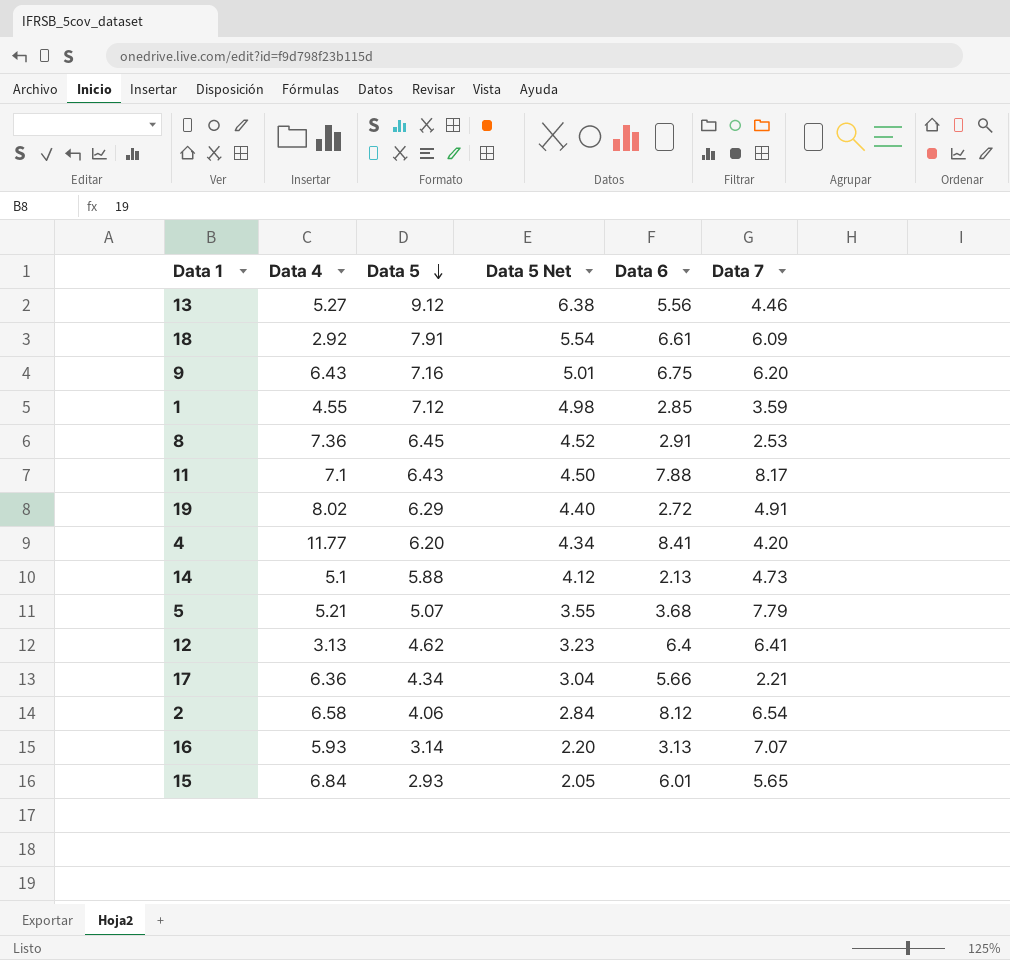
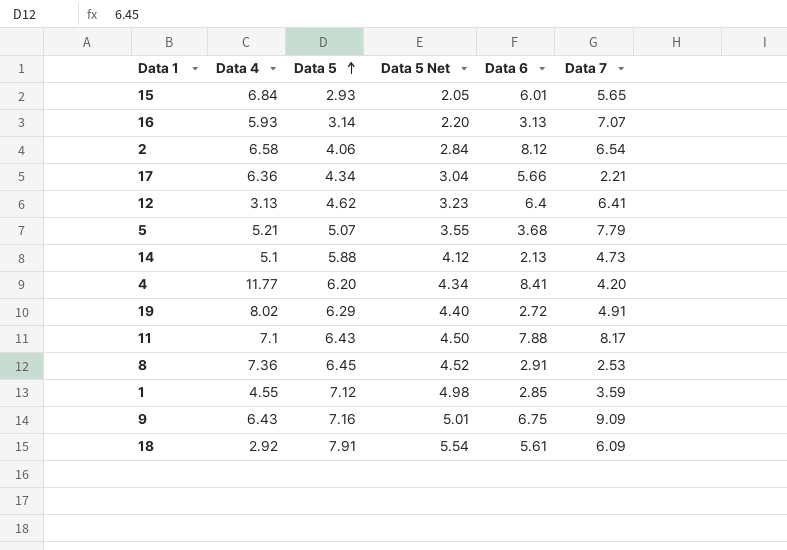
row order: Data 5 descending -> Data 5 ascending
row 13: 5.27 | 9.12 | 6.38 | 5.56 | 4.46 -> none
9 | Data 7: 6.20 -> 9.09
18 | Data 6: 6.61 -> 5.61

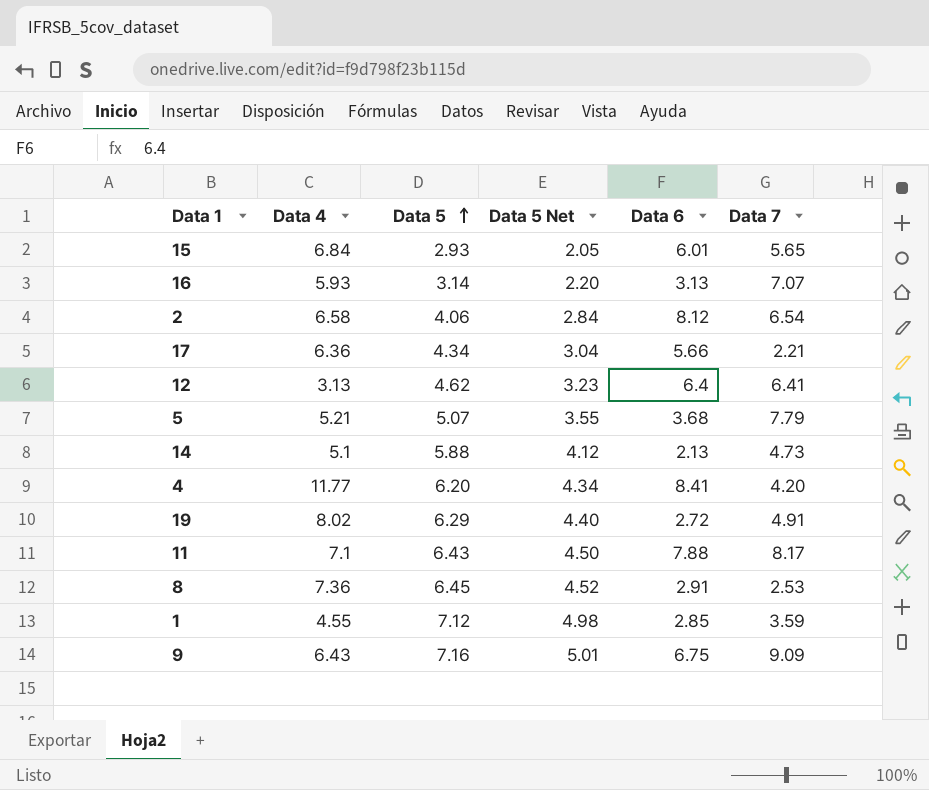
row 18: 2.92 | 7.91 | 5.54 | 5.61 | 6.09 -> none

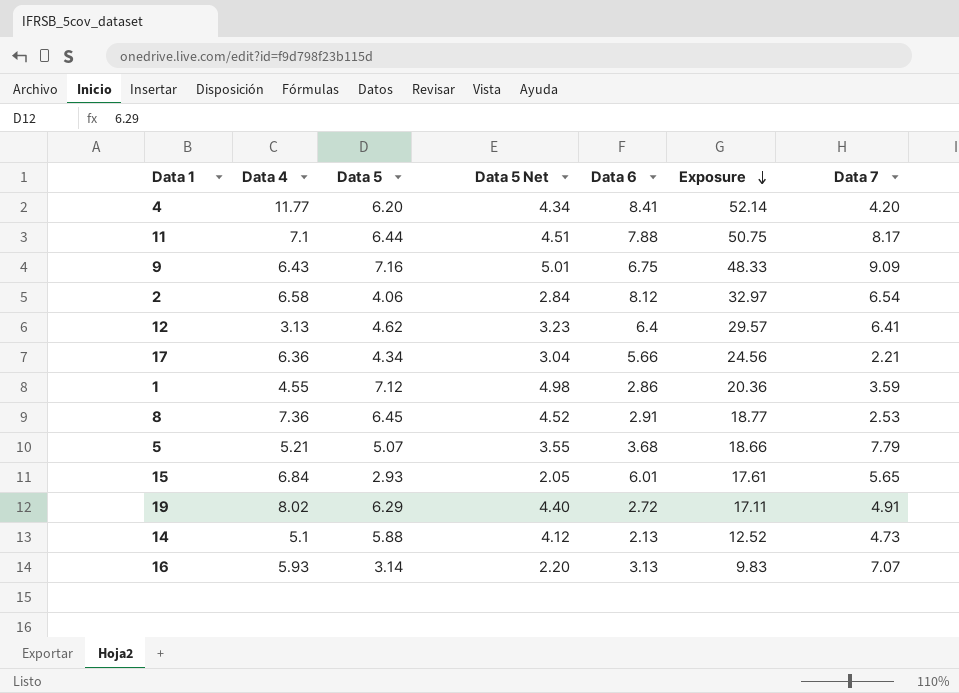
row order: Data 5 ascending -> Exposure descending
column Exposure | formula: none -> [Data 5] * [Data 6]
11 | Data 5: 6.43 -> 6.44
11 | Data 5 Net: 4.50 -> 4.51
1 | Data 6: 2.85 -> 2.86

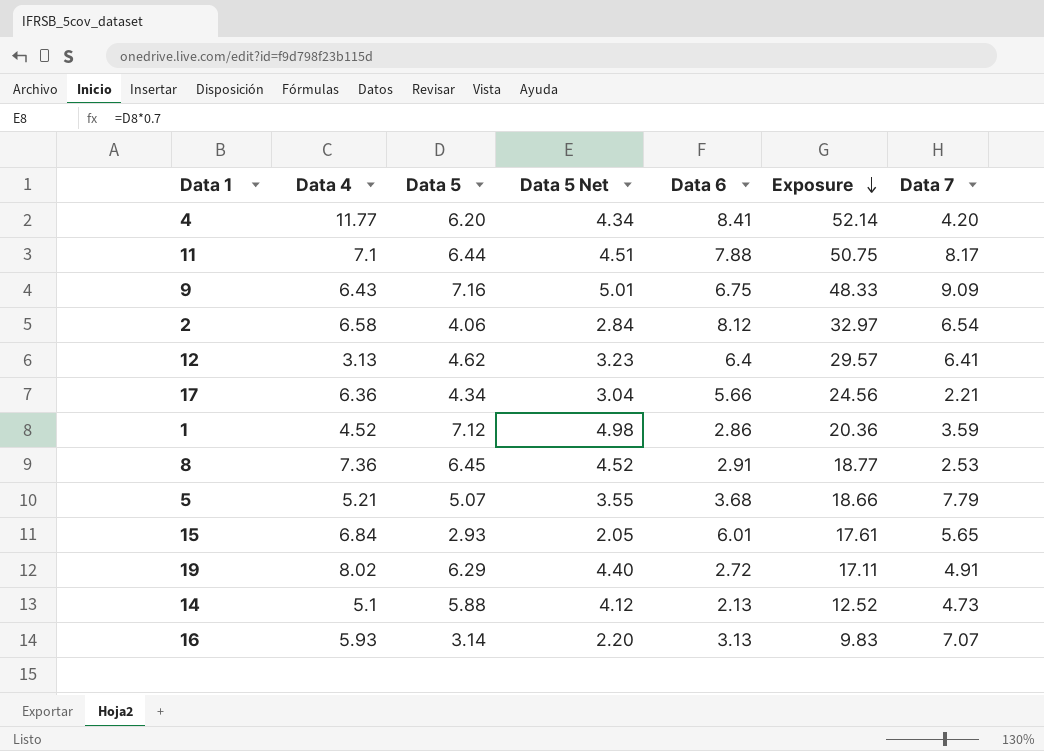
1 | Data 4: 4.55 -> 4.52

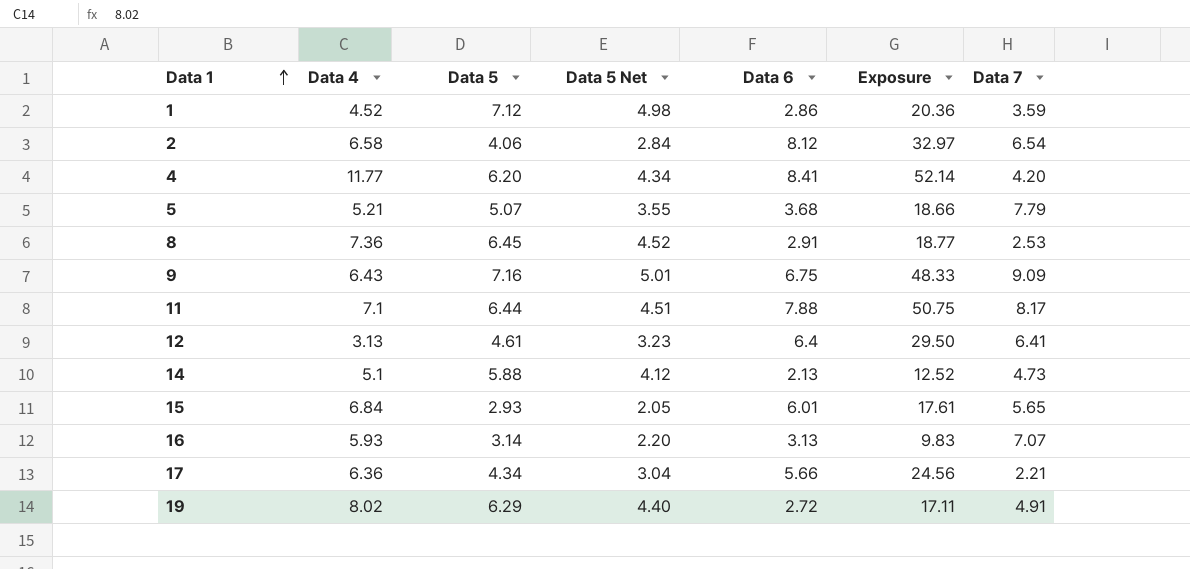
row order: Exposure descending -> Data 1 ascending
12 | Data 5: 4.62 -> 4.61
12 | Exposure: 29.57 -> 29.50

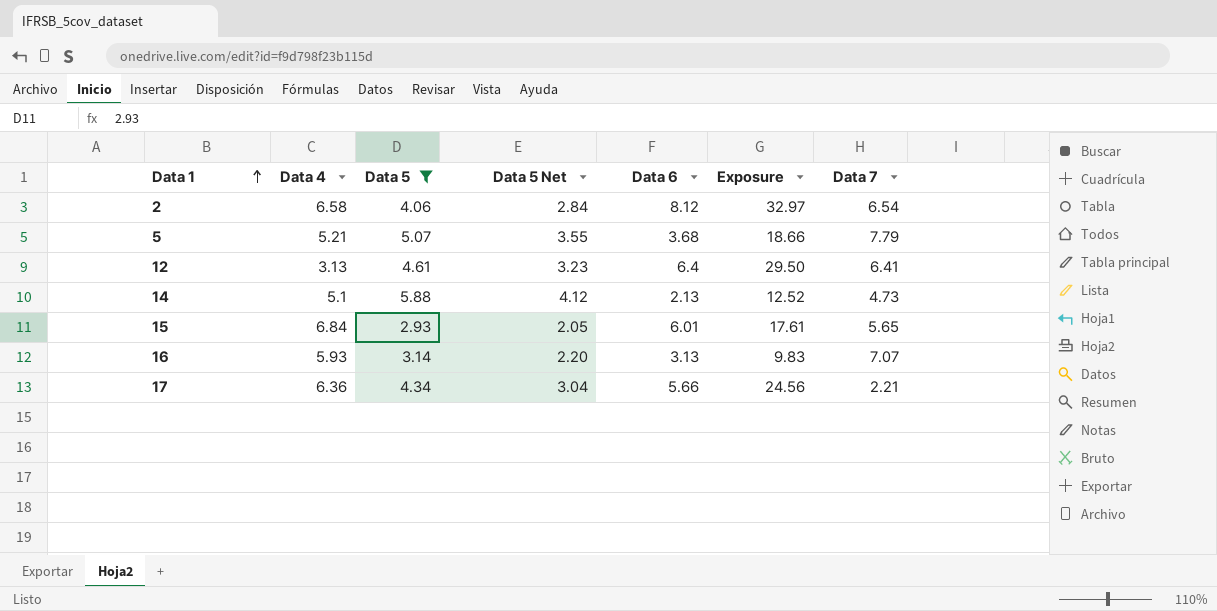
filter: none -> Data 5 <= 5.88

